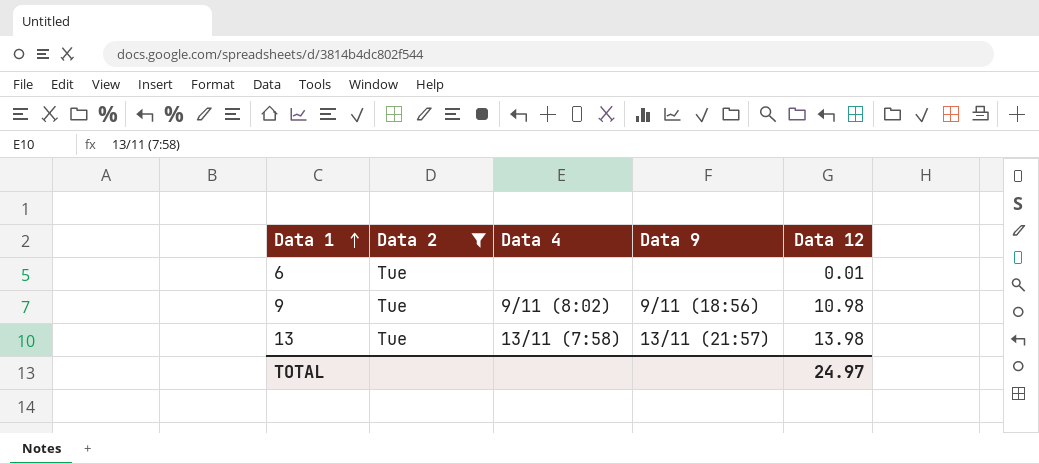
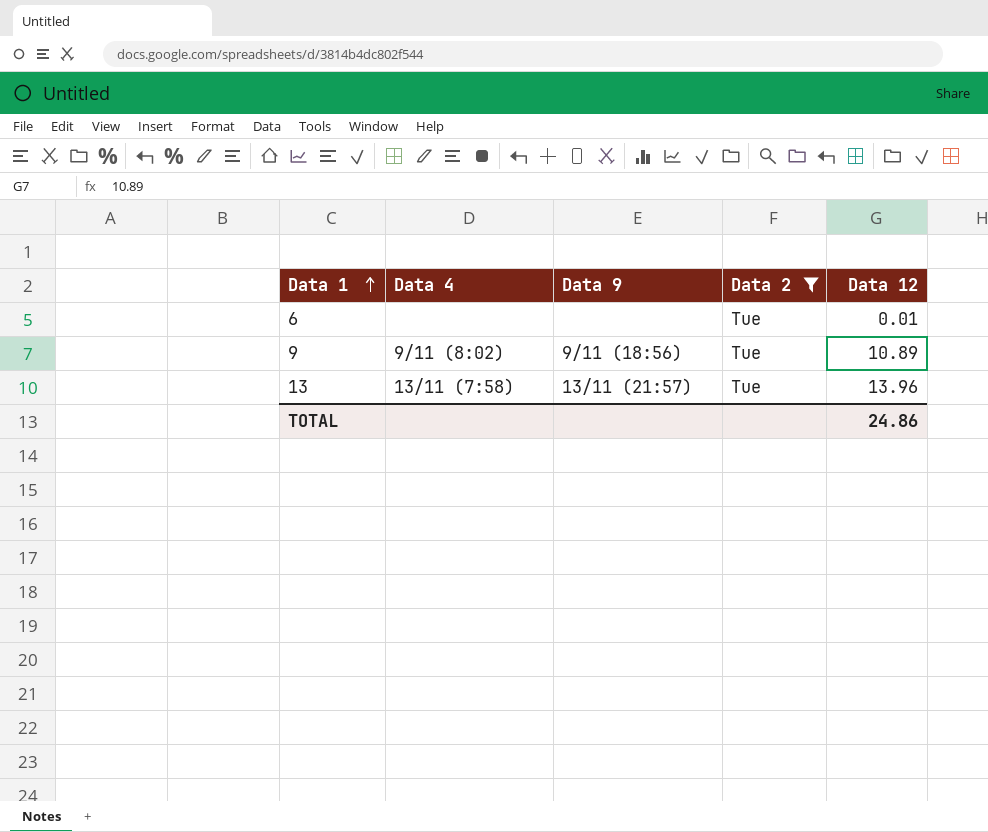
column Data 2 | position: 2 -> 4
9 | Data 12: 10.98 -> 10.89
13 | Data 12: 13.98 -> 13.96
TOTAL | Data 12: 24.97 -> 24.86

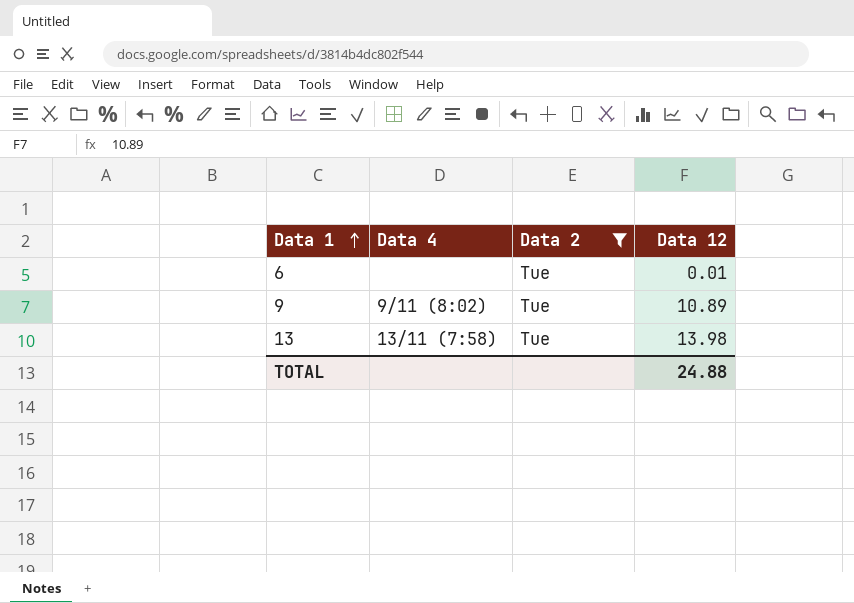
column Data 9 | position: 3 -> none
13 | Data 12: 13.96 -> 13.98
TOTAL | Data 12: 24.86 -> 24.88

